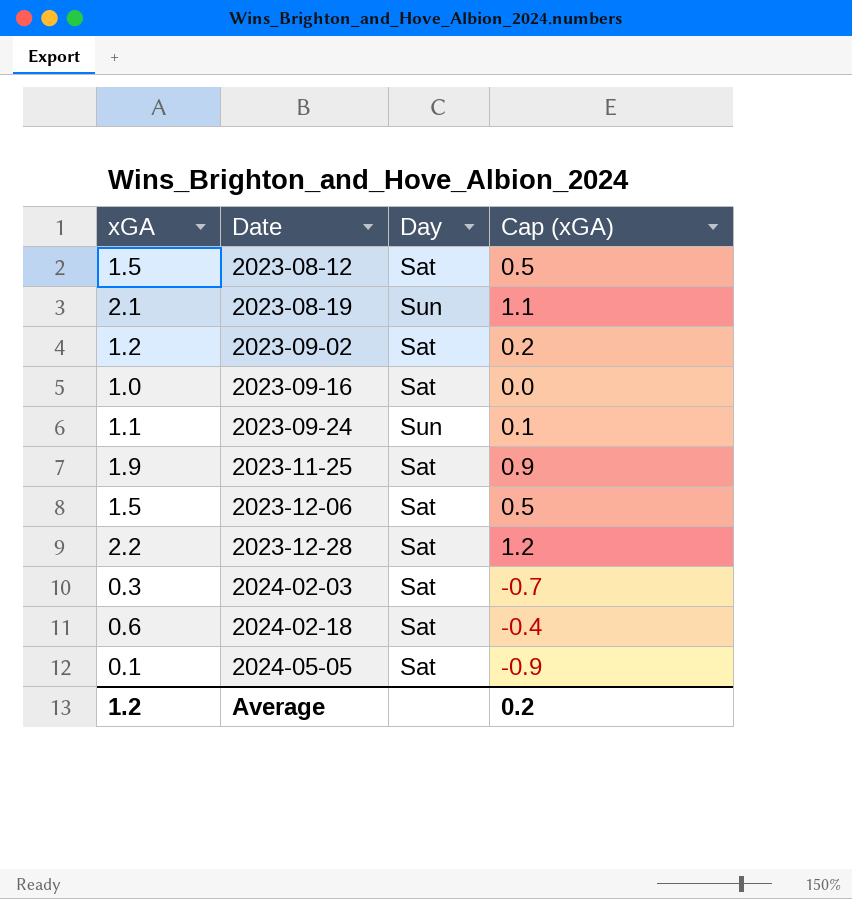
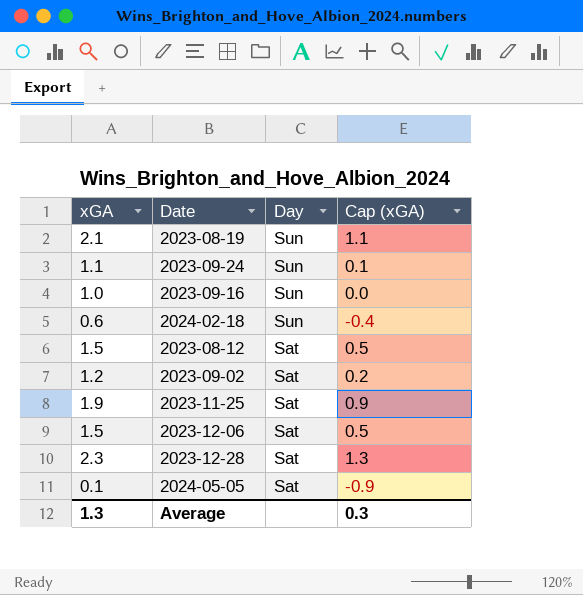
row order: Date ascending -> Day descending
row 2024-02-03: 0.3 | Sat | -0.7 -> none
2023-09-16 | Day: Sat -> Sun
2024-02-18 | Day: Sat -> Sun
2023-12-28 | xGA: 2.2 -> 2.3
2023-12-28 | Cap (xGA): 1.2 -> 1.3
Average | xGA: 1.2 -> 1.3
Average | Cap (xGA): 0.2 -> 0.3

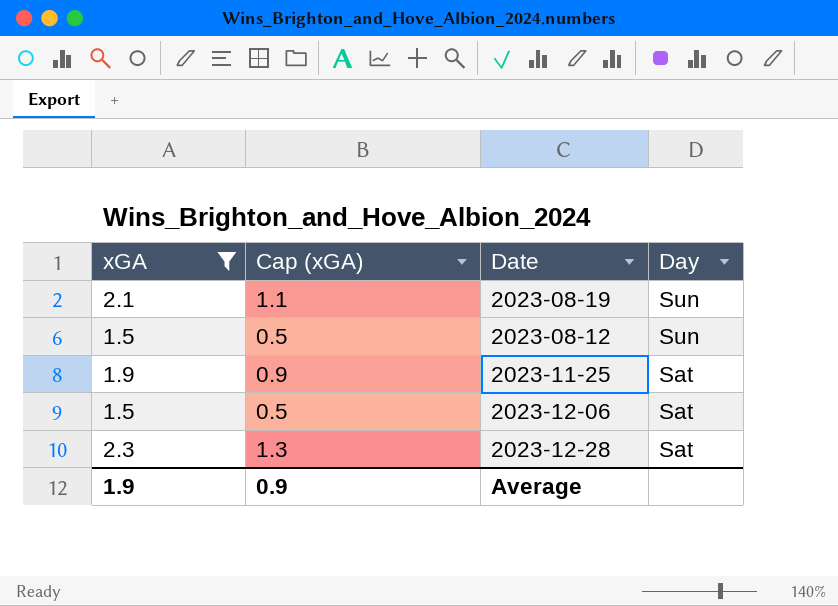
filter: none -> xGA >= 1.5
column Cap (xGA) | position: 4 -> 2
2023-08-12 | Day: Sat -> Sun
Average | xGA: 1.3 -> 1.9
Average | Cap (xGA): 0.3 -> 0.9

